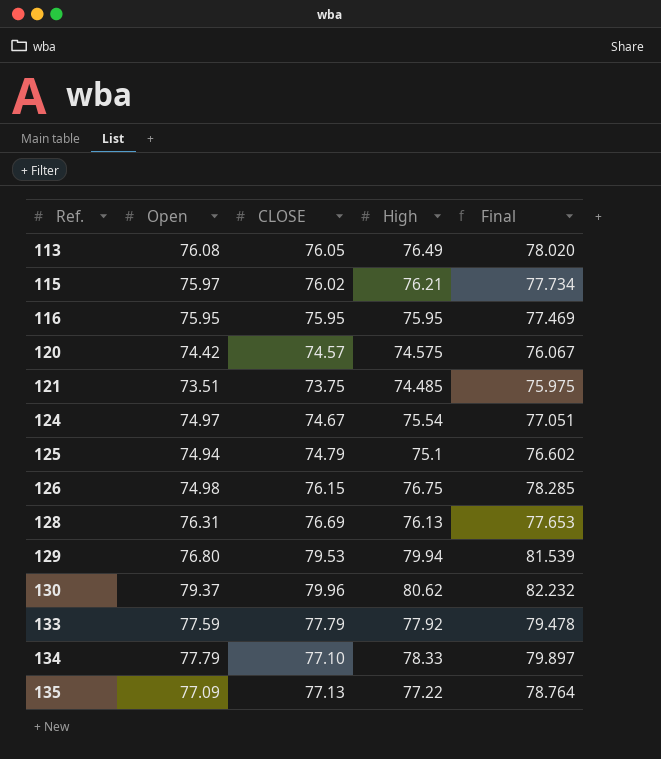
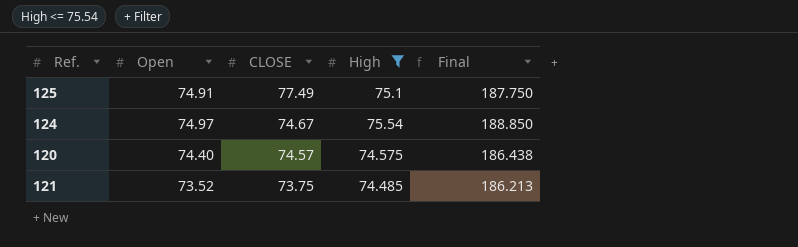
filter: none -> High <= 75.54
row order: Ref. ascending -> CLOSE descending
column Final | formula: [High] * 1.02 -> [High] * 2.5
125 | Open: 74.94 -> 74.91
125 | CLOSE: 74.79 -> 77.49
120 | Open: 74.42 -> 74.40
121 | Open: 73.51 -> 73.52

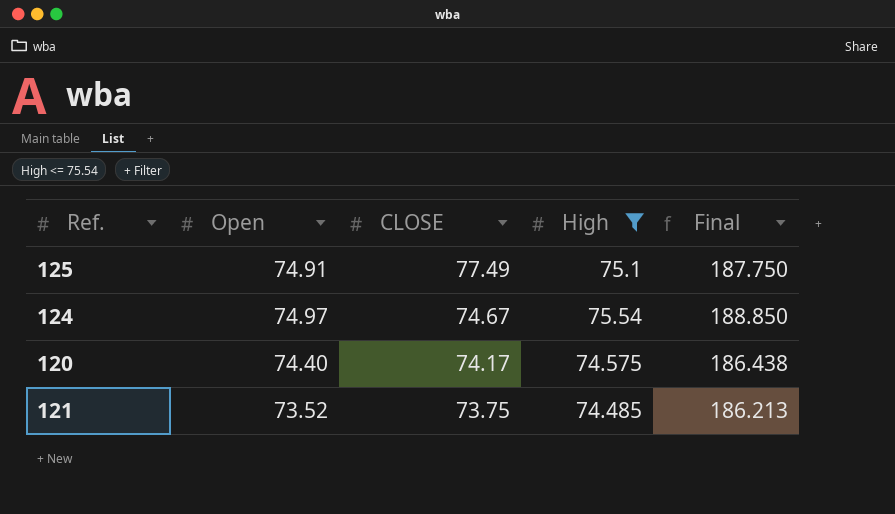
120 | CLOSE: 74.57 -> 74.17

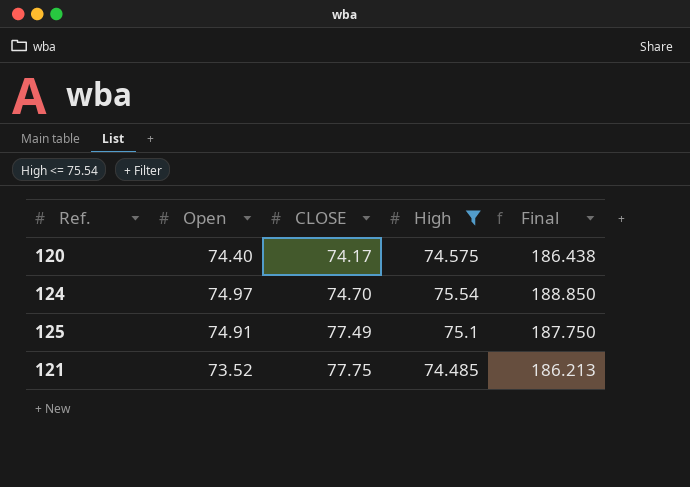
row order: CLOSE descending -> CLOSE ascending
124 | CLOSE: 74.67 -> 74.70
121 | CLOSE: 73.75 -> 77.75

